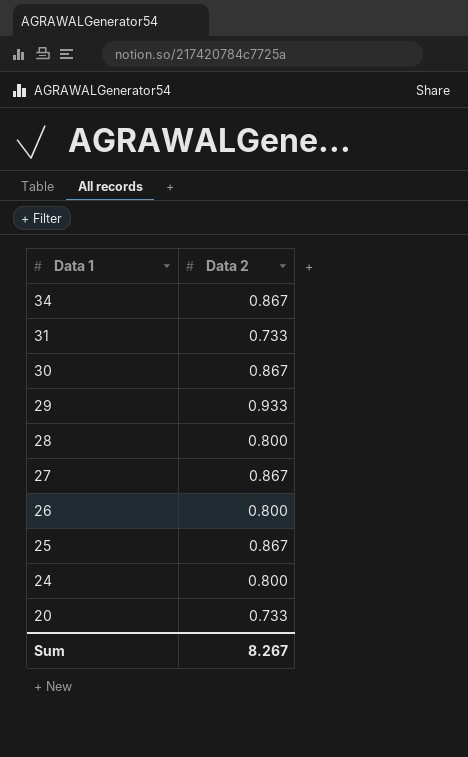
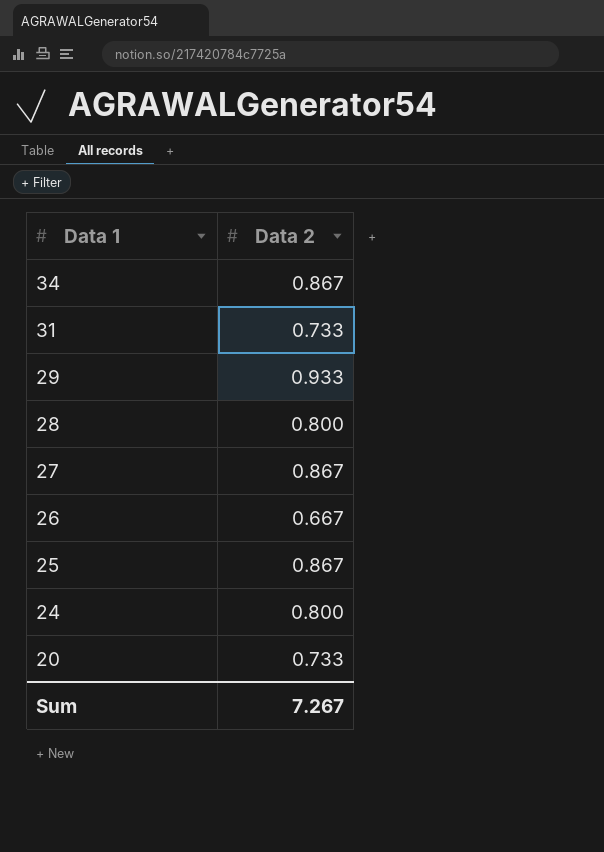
row 30: 0.867 -> none
26 | Data 2: 0.800 -> 0.667
Sum | Data 2: 8.267 -> 7.267

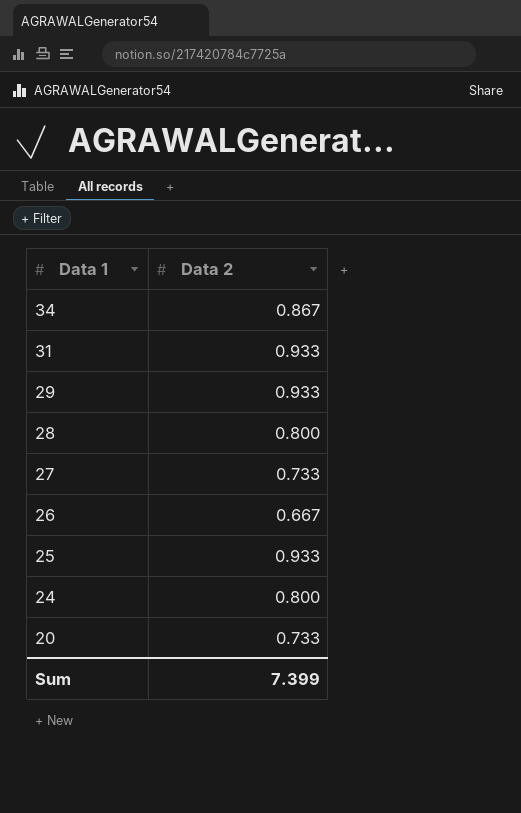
31 | Data 2: 0.733 -> 0.933
27 | Data 2: 0.867 -> 0.733
25 | Data 2: 0.867 -> 0.933
Sum | Data 2: 7.267 -> 7.399

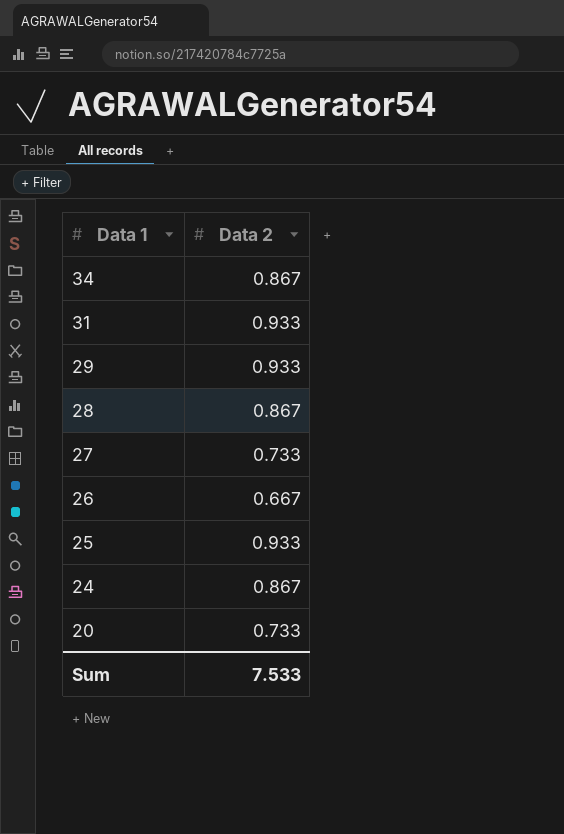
28 | Data 2: 0.800 -> 0.867
24 | Data 2: 0.800 -> 0.867
Sum | Data 2: 7.399 -> 7.533

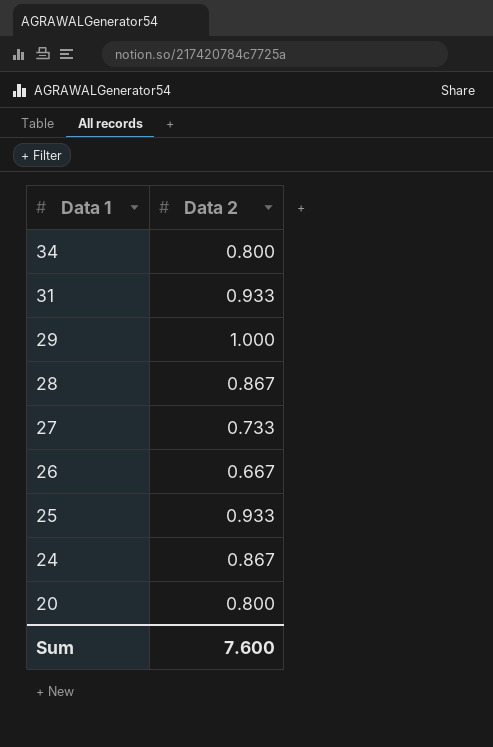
34 | Data 2: 0.867 -> 0.800
29 | Data 2: 0.933 -> 1.000
20 | Data 2: 0.733 -> 0.800
Sum | Data 2: 7.533 -> 7.600

